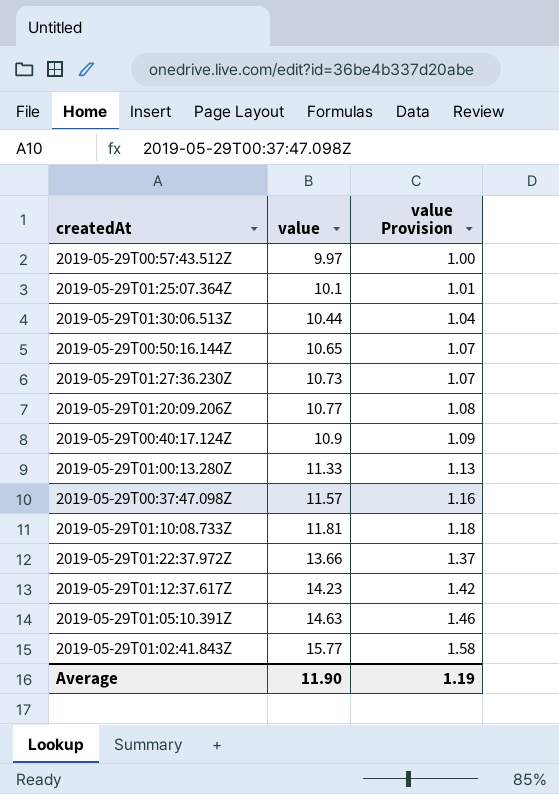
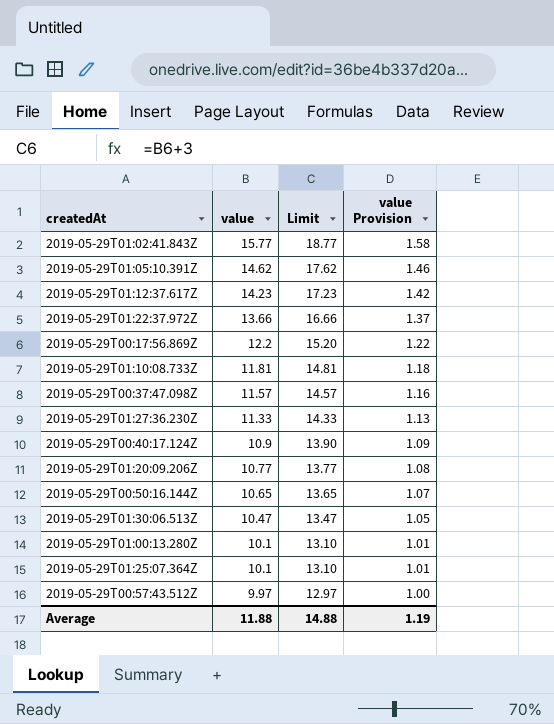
row order: value ascending -> value descending
column Limit | formula: none -> [value] + 3
2019-05-29T01:05:10.391Z | value: 14.63 -> 14.62
row 2019-05-29T00:17:56.869Z: none -> 12.2 | 15.20 | 1.22
2019-05-29T01:27:36.230Z | value: 10.73 -> 11.33
2019-05-29T01:27:36.230Z | value Provision: 1.07 -> 1.13
2019-05-29T01:30:06.513Z | value: 10.44 -> 10.47
2019-05-29T01:30:06.513Z | value Provision: 1.04 -> 1.05
2019-05-29T01:00:13.280Z | value: 11.33 -> 10.1
2019-05-29T01:00:13.280Z | value Provision: 1.13 -> 1.01
Average | value: 11.90 -> 11.88

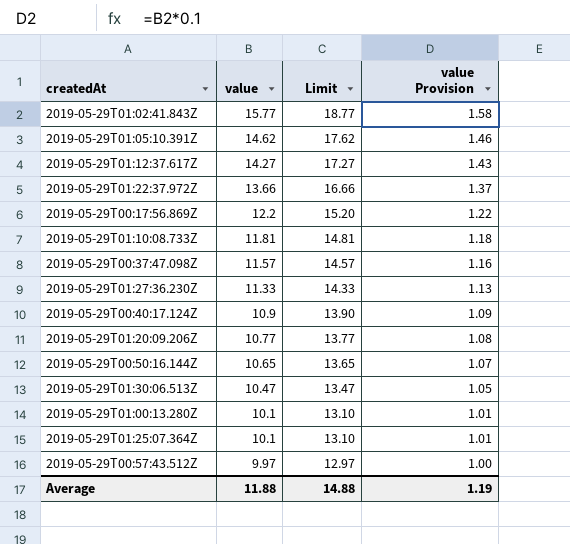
2019-05-29T01:12:37.617Z | value: 14.23 -> 14.27
2019-05-29T01:12:37.617Z | Limit: 17.23 -> 17.27
2019-05-29T01:12:37.617Z | value Provision: 1.42 -> 1.43

